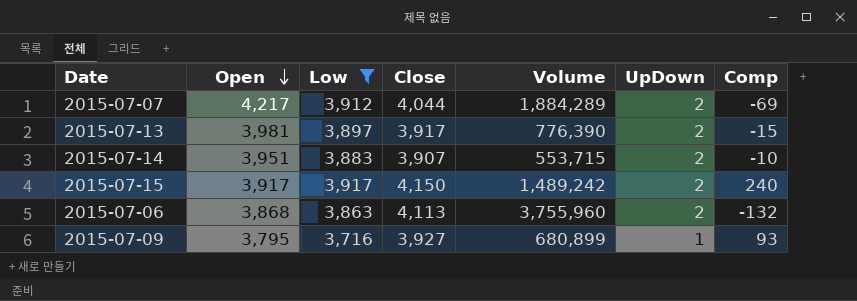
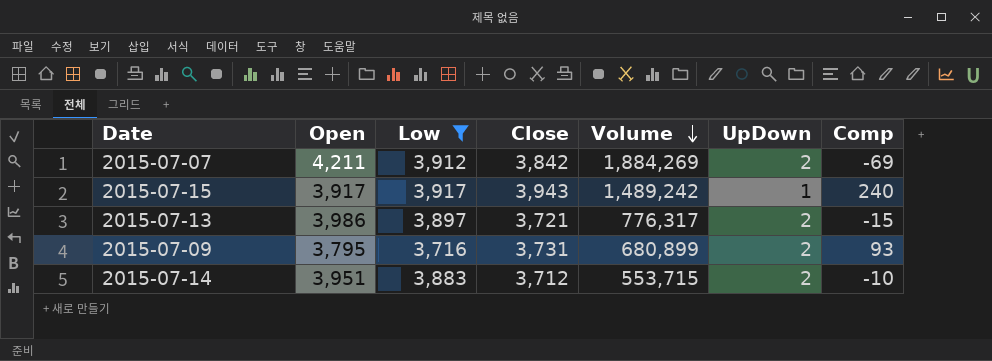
row order: Open descending -> Volume descending
row 2015-07-06: 3,868 | 3,863 | 4,113 | 3,755,960 | 2 | -132 -> none
2015-07-07 | Open: 4,217 -> 4,211
2015-07-07 | Close: 4,044 -> 3,842
2015-07-07 | Volume: 1,884,289 -> 1,884,269
2015-07-15 | Close: 4,150 -> 3,943
2015-07-15 | UpDown: 2 -> 1
2015-07-13 | Open: 3,981 -> 3,986
2015-07-13 | Close: 3,917 -> 3,721
2015-07-13 | Volume: 776,390 -> 776,317
2015-07-09 | Close: 3,927 -> 3,731
2015-07-09 | UpDown: 1 -> 2
2015-07-14 | Close: 3,907 -> 3,712

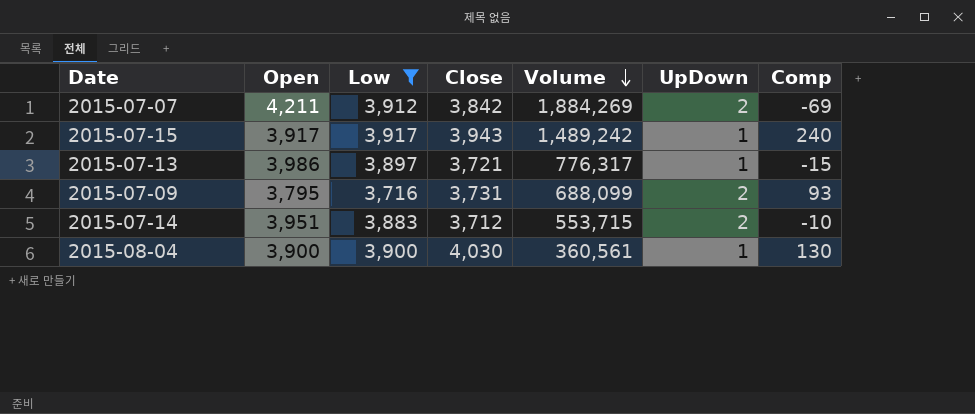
2015-07-13 | UpDown: 2 -> 1
2015-07-09 | Volume: 680,899 -> 688,099
row 2015-08-04: none -> 3,900 | 3,900 | 4,030 | 360,561 | 1 | 130

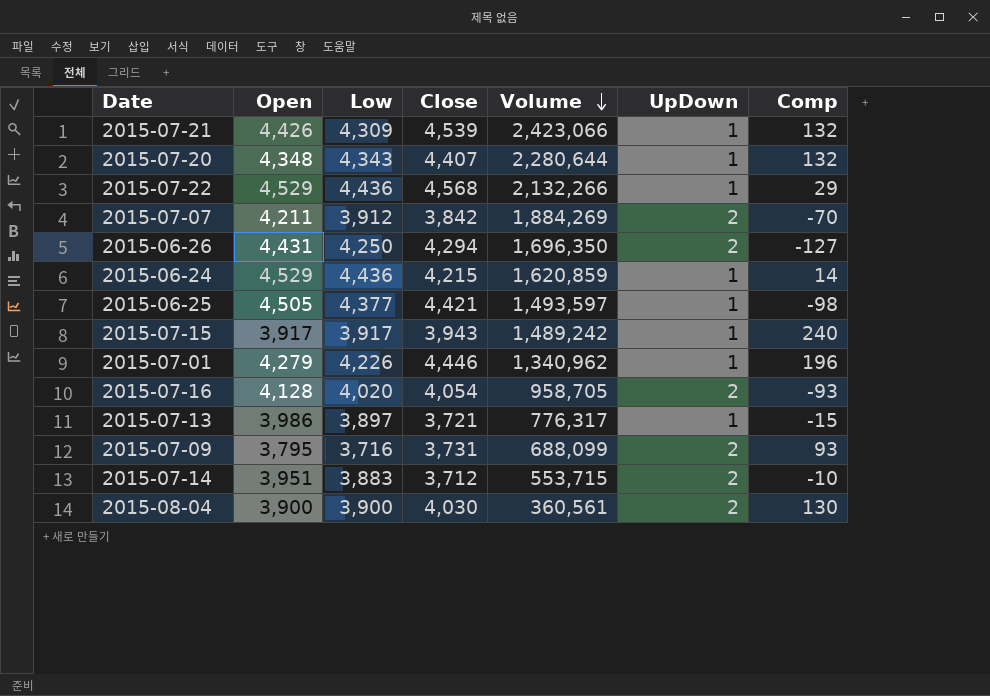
filter: Low <= 3,917 -> none
2015-07-07 | Comp: -69 -> -70
2015-08-04 | UpDown: 1 -> 2

